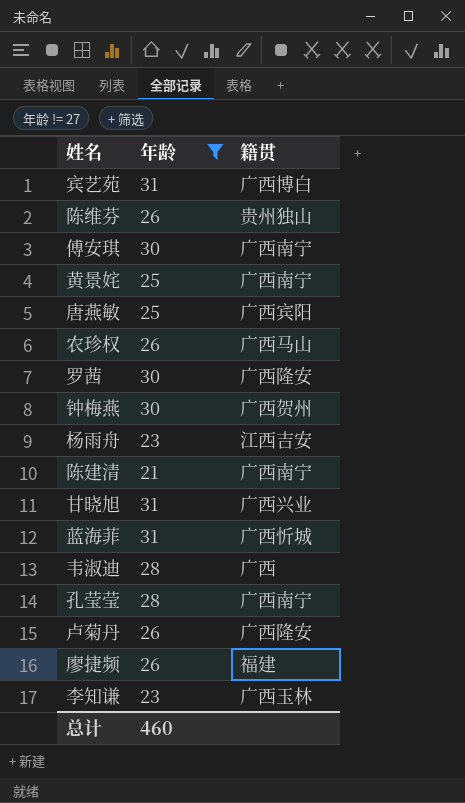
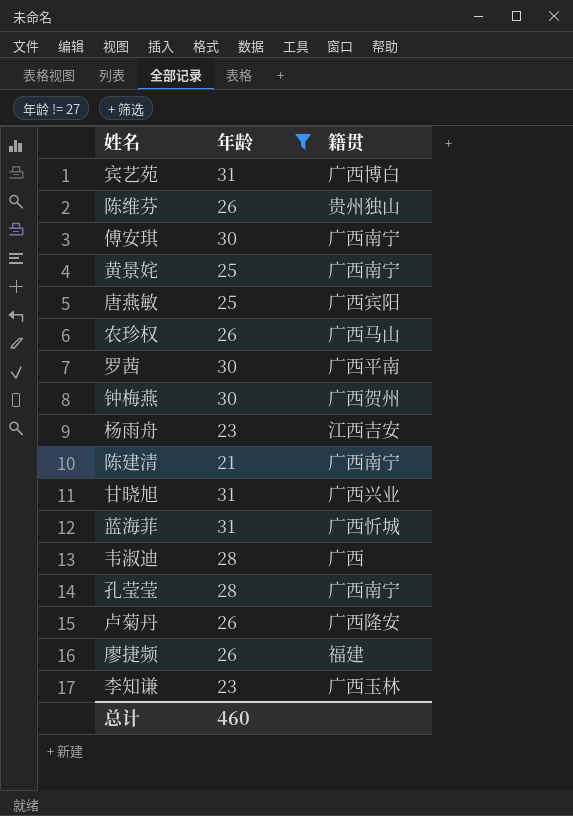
罗茜 | 籍贯: 广西隆安 -> 广西平南

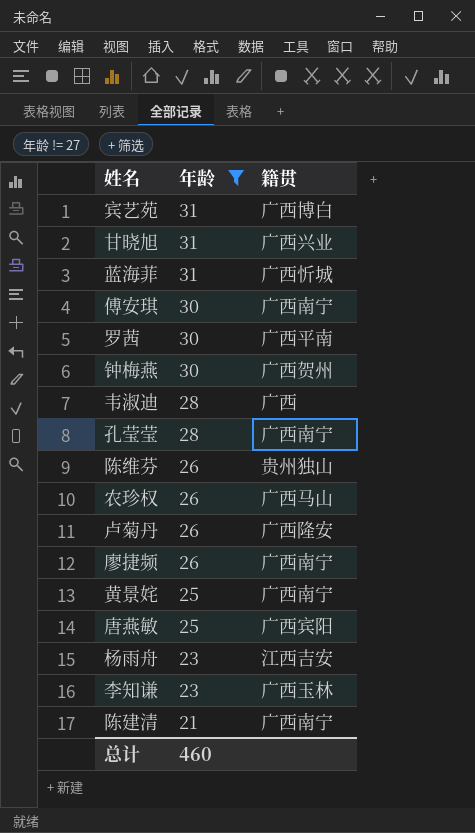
row order: none -> 年龄 descending
廖捷频 | 籍贯: 福建 -> 广西南宁

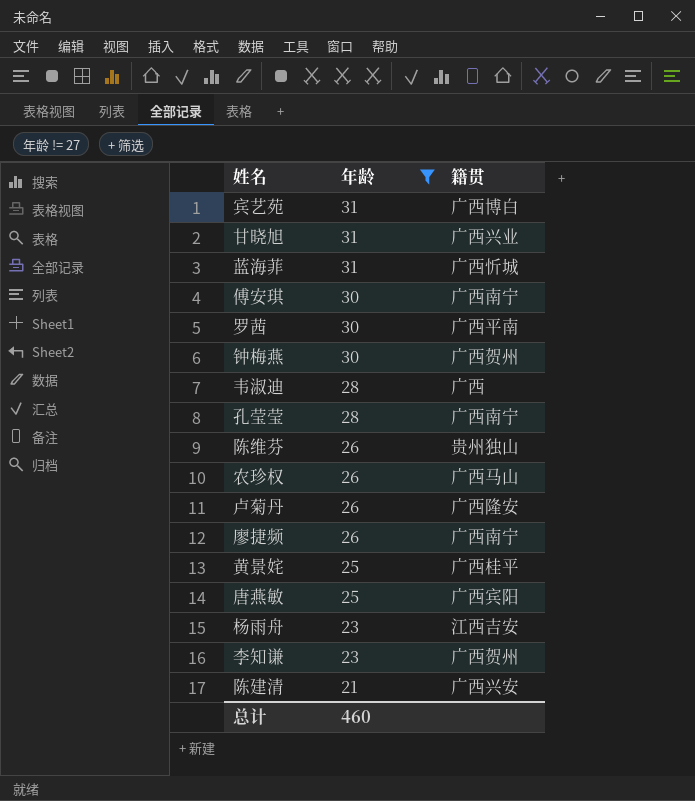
黄景姹 | 籍贯: 广西南宁 -> 广西桂平
李知谦 | 籍贯: 广西玉林 -> 广西贺州
陈建清 | 籍贯: 广西南宁 -> 广西兴安

